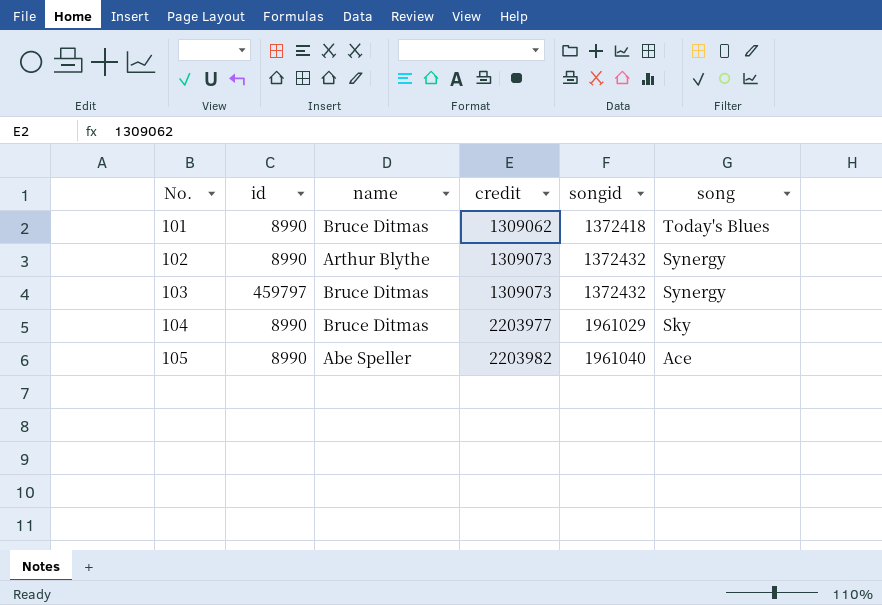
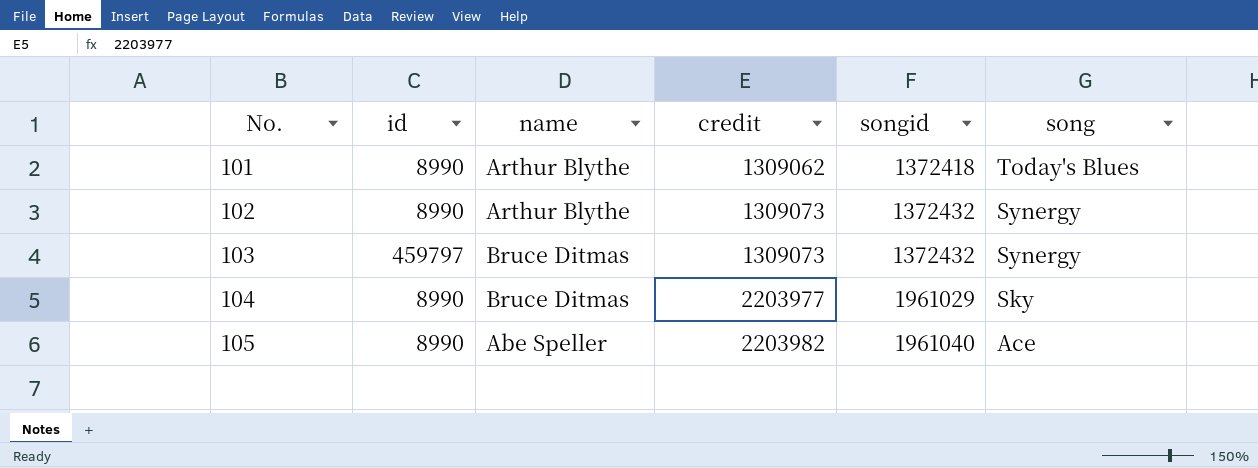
101 | name: Bruce Ditmas -> Arthur Blythe

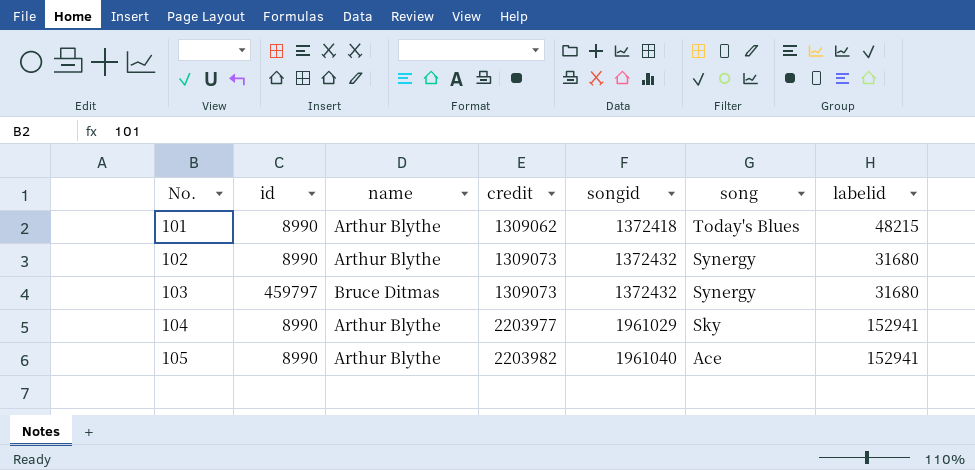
column labelid | position: none -> 7
104 | name: Bruce Ditmas -> Arthur Blythe
105 | name: Abe Speller -> Arthur Blythe

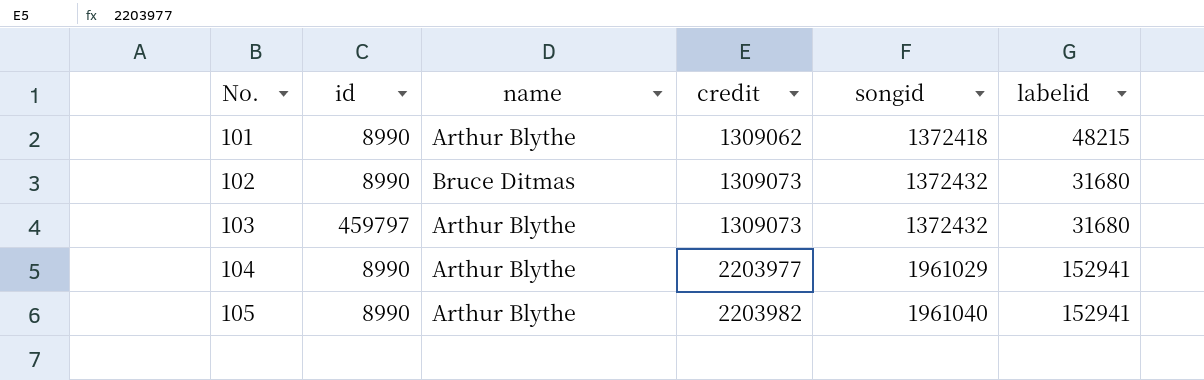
column song | position: 6 -> none
102 | name: Arthur Blythe -> Bruce Ditmas
103 | name: Bruce Ditmas -> Arthur Blythe

